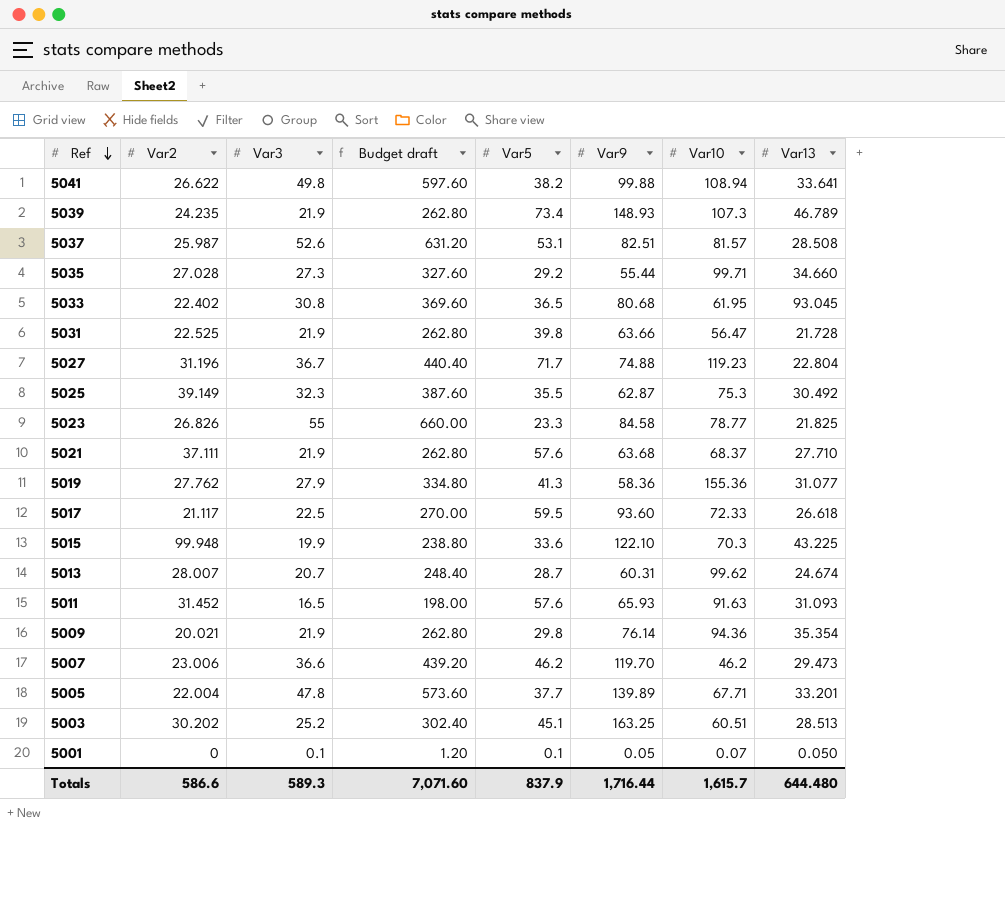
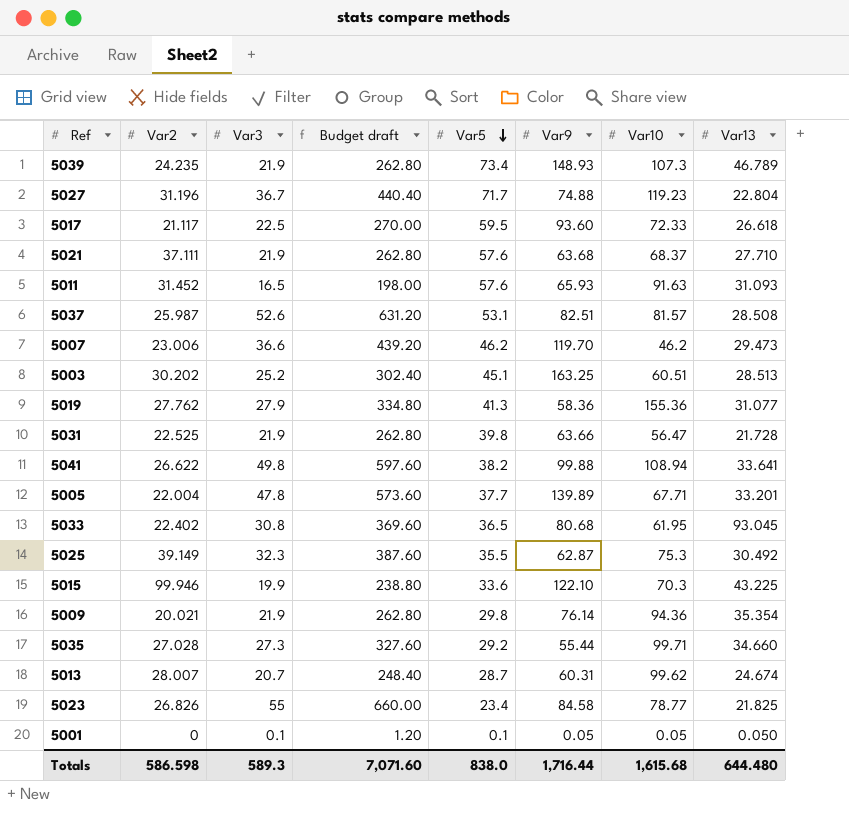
row order: Ref descending -> Var5 descending
5015 | Var2: 99.948 -> 99.946
5023 | Var5: 23.3 -> 23.4
5001 | Var10: 0.07 -> 0.05
Totals | Var2: 586.6 -> 586.598
Totals | Var5: 837.9 -> 838.0
Totals | Var10: 1,615.7 -> 1,615.68

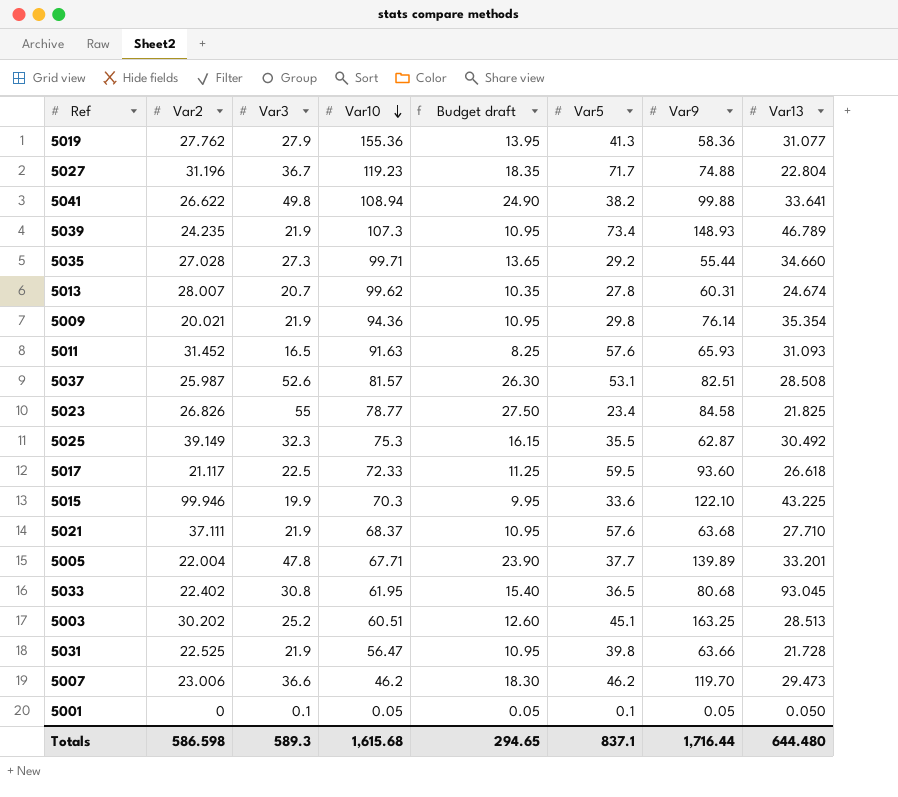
row order: Var5 descending -> Var10 descending
column Var10 | position: 7 -> 4
column Budget draft | formula: [Var3] * 12 -> [Var3] * 0.5
5013 | Var5: 28.7 -> 27.8
Totals | Budget draft: 7,071.60 -> 294.65
Totals | Var5: 838.0 -> 837.1

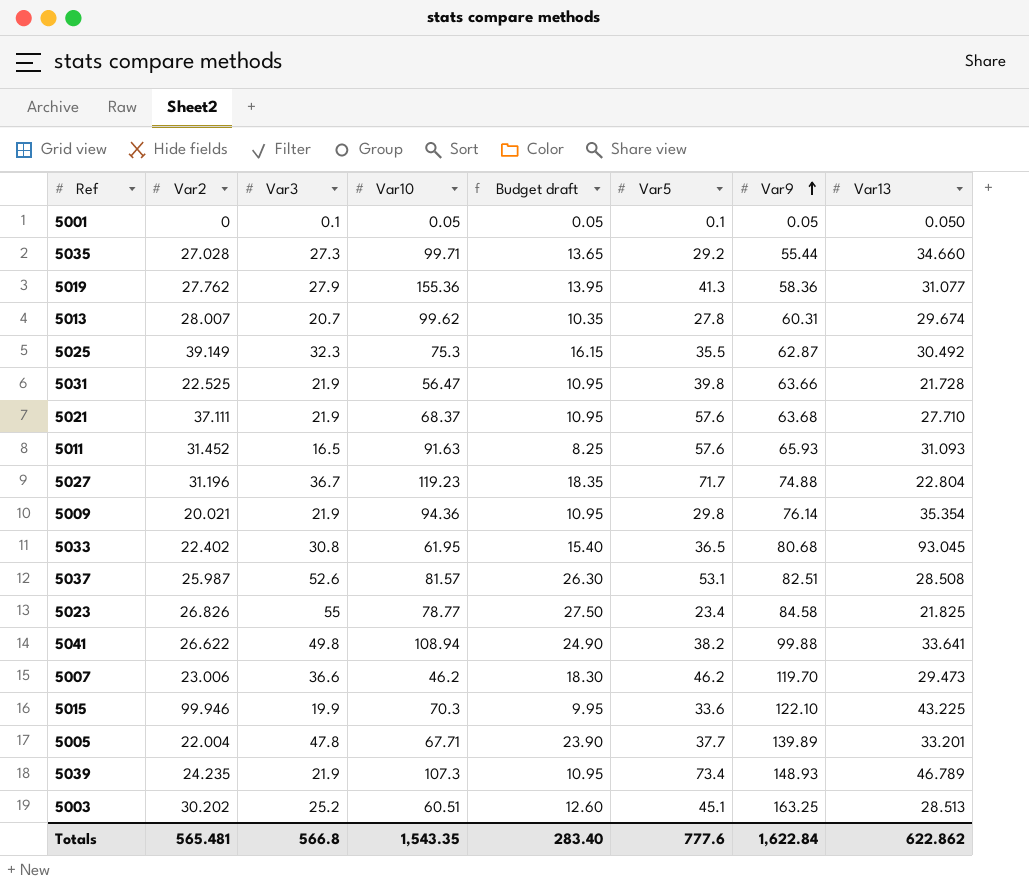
row order: Var10 descending -> Var9 ascending
row 5017: 21.117 | 22.5 | 72.33 | 11.25 | 59.5 | 93.60 | 26.618 -> none
5013 | Var13: 24.674 -> 29.674
Totals | Var2: 586.598 -> 565.481
Totals | Var3: 589.3 -> 566.8
Totals | Var10: 1,615.68 -> 1,543.35
Totals | Budget draft: 294.65 -> 283.40
Totals | Var5: 837.1 -> 777.6
Totals | Var9: 1,716.44 -> 1,622.84
Totals | Var13: 644.480 -> 622.862

